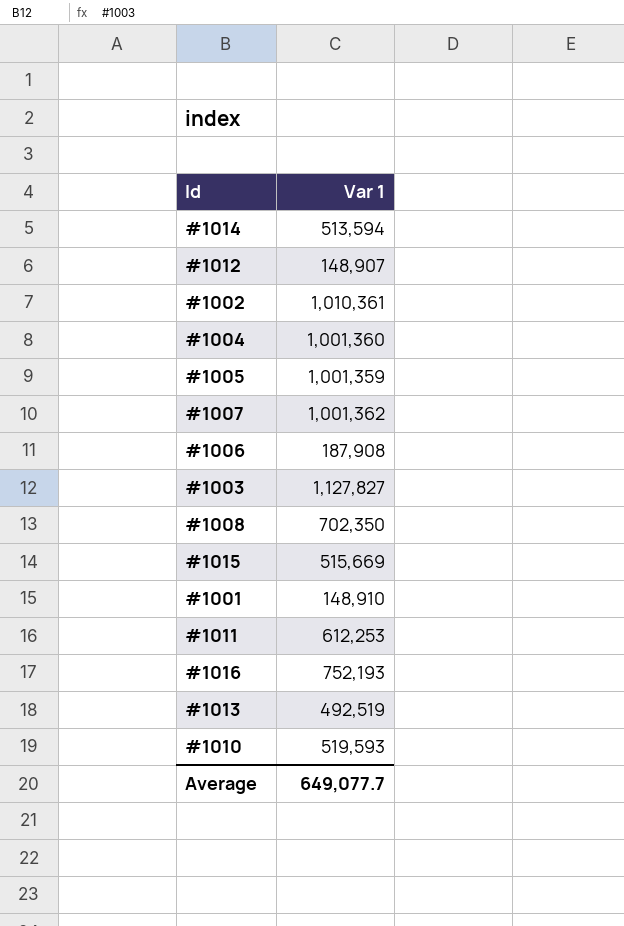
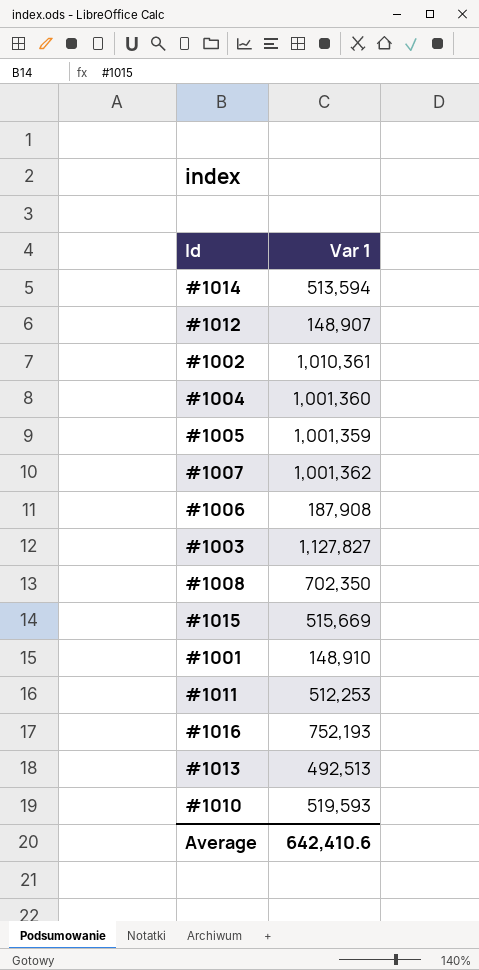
#1011 | Var 1: 612,253 -> 512,253
#1013 | Var 1: 492,519 -> 492,513
Average | Var 1: 649,077.7 -> 642,410.6

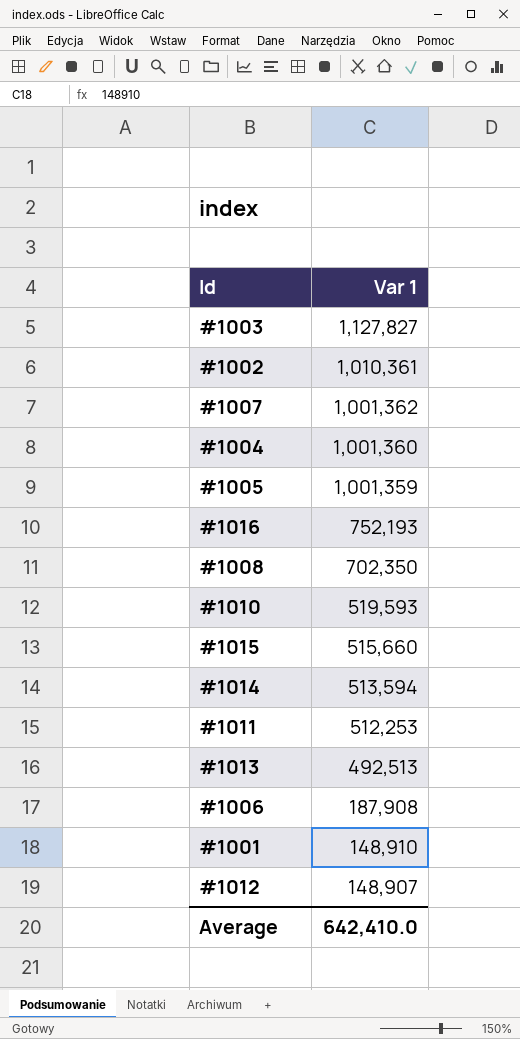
row order: none -> Var 1 descending
#1015 | Var 1: 515,669 -> 515,660
Average | Var 1: 642,410.6 -> 642,410.0

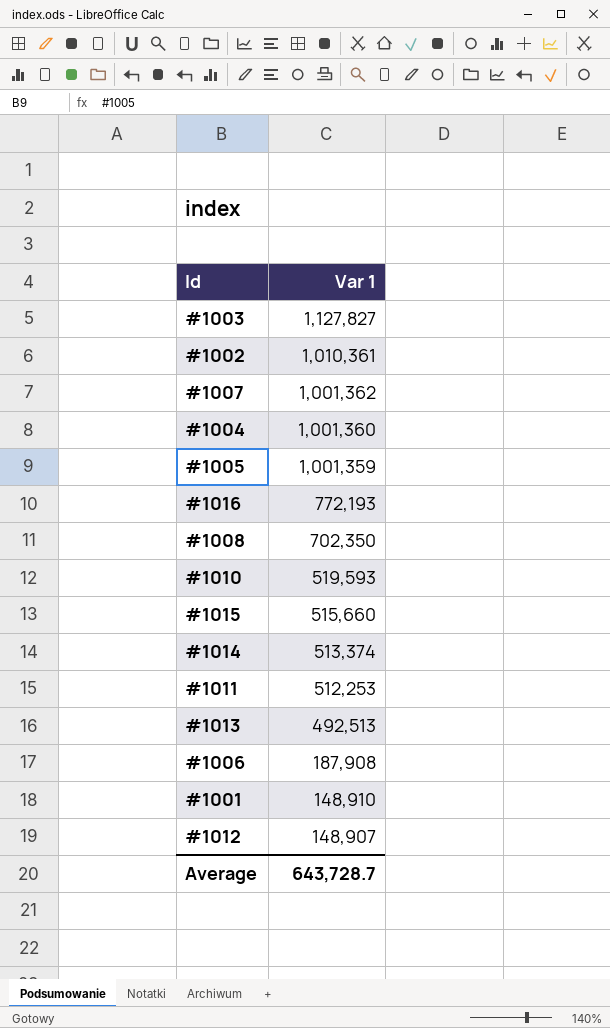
#1016 | Var 1: 752,193 -> 772,193
#1014 | Var 1: 513,594 -> 513,374
Average | Var 1: 642,410.0 -> 643,728.7

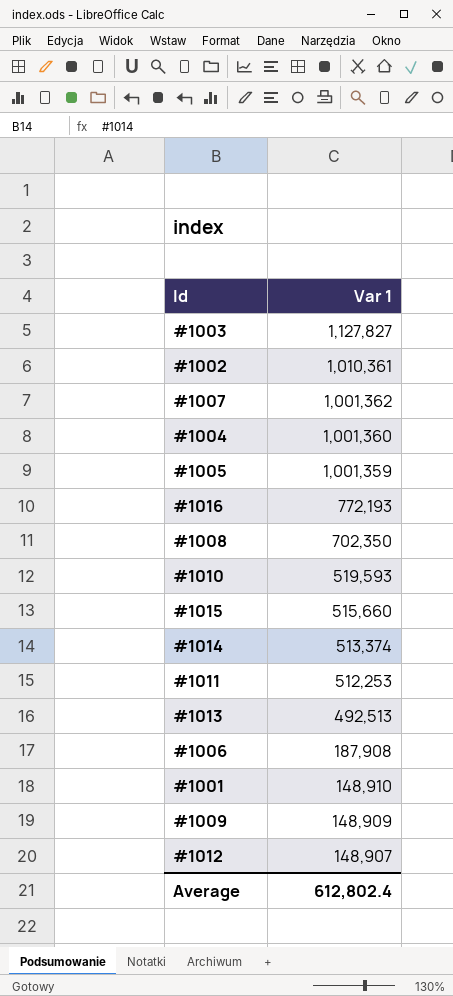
row #1009: none -> 148,909
Average | Var 1: 643,728.7 -> 612,802.4

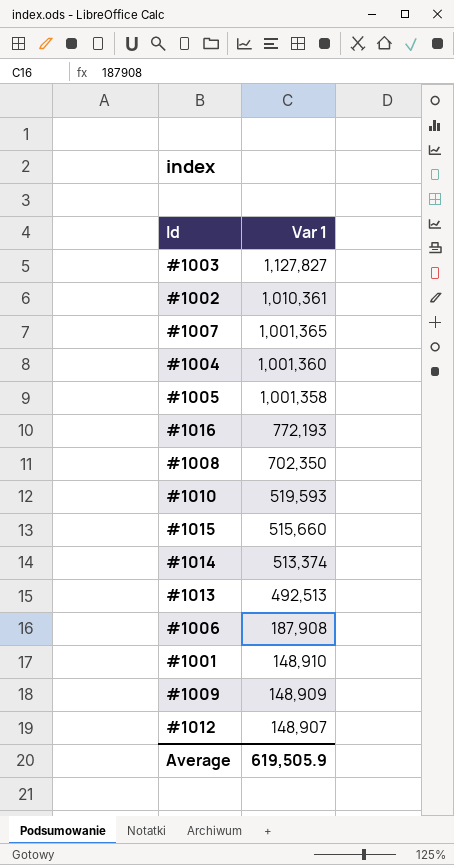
row #1011: 512,253 -> none
#1007 | Var 1: 1,001,362 -> 1,001,365
#1005 | Var 1: 1,001,359 -> 1,001,358
Average | Var 1: 612,802.4 -> 619,505.9

